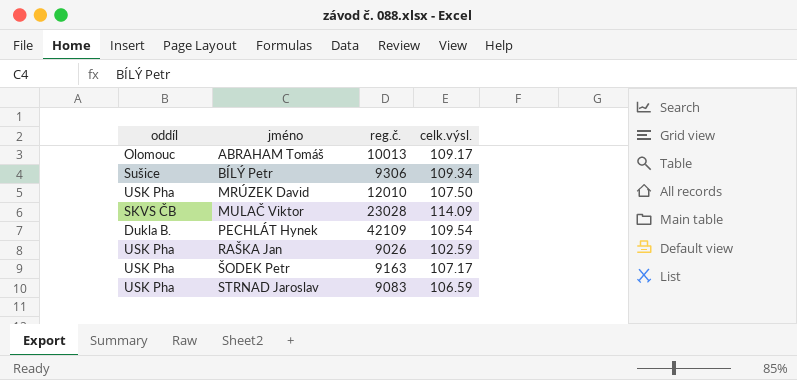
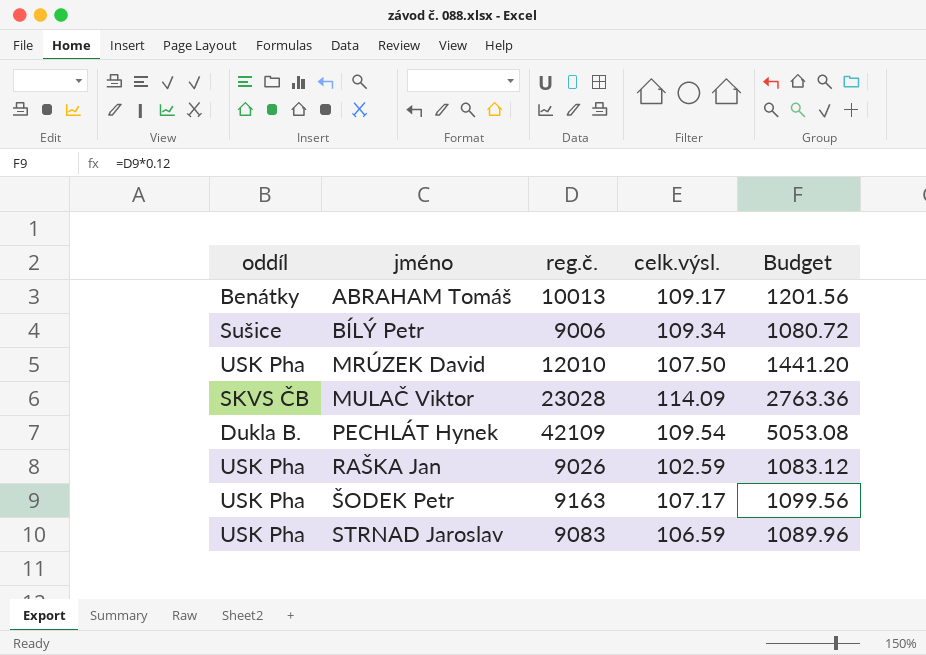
column Budget | formula: none -> [reg.č.] * 0.12
ABRAHAM Tomáš | oddíl: Olomouc -> Benátky
BÍLÝ Petr | reg.č.: 9306 -> 9006

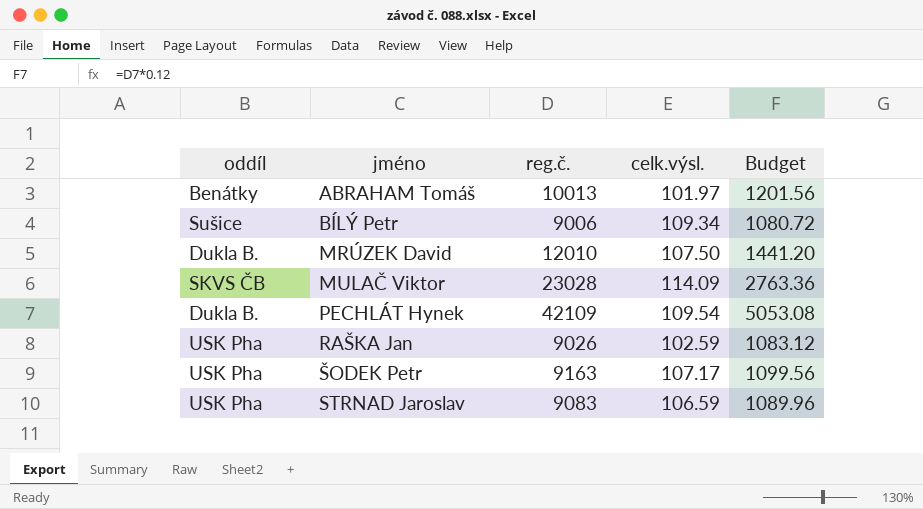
ABRAHAM Tomáš | celk.výsl.: 109.17 -> 101.97
MRÚZEK David | oddíl: USK Pha -> Dukla B.

